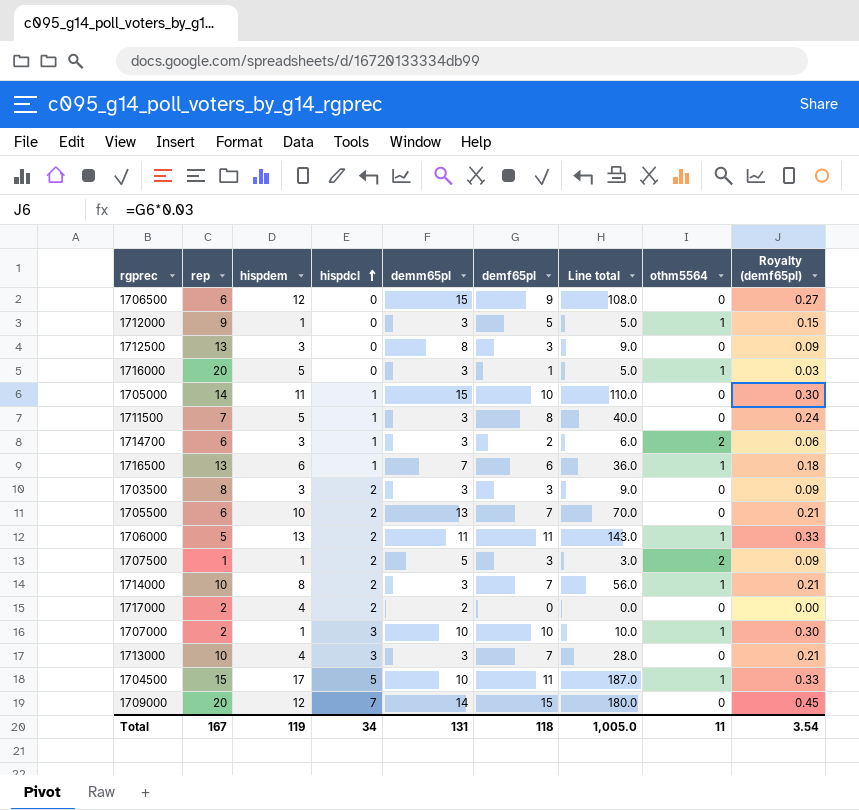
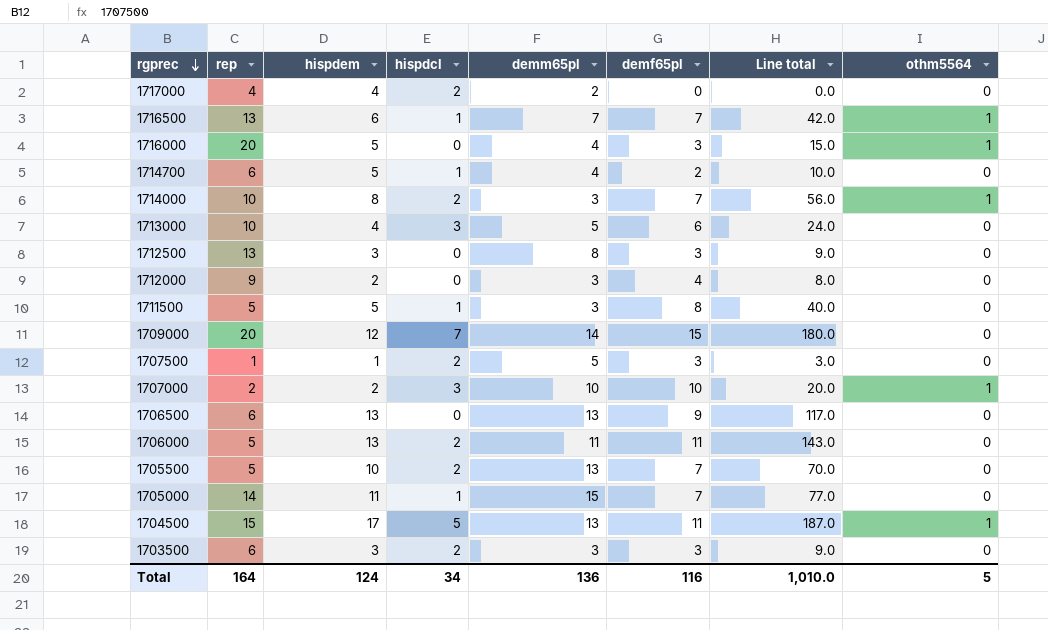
row order: hispdcl ascending -> rgprec descending
column Royalty (demf65pl) | formula: [demf65pl] * 0.03 -> none
1717000 | rep: 2 -> 4
1716500 | demf65pl: 6 -> 7
1716500 | Line total: 36.0 -> 42.0
1716000 | demm65pl: 3 -> 4
1716000 | demf65pl: 1 -> 3
1716000 | Line total: 5.0 -> 15.0
1714700 | hispdem: 3 -> 5
1714700 | demm65pl: 3 -> 4
1714700 | Line total: 6.0 -> 10.0
1714700 | othm5564: 2 -> 0
1713000 | demm65pl: 3 -> 5
1713000 | demf65pl: 7 -> 6
1713000 | Line total: 28.0 -> 24.0
1712000 | hispdem: 1 -> 2
1712000 | demf65pl: 5 -> 4
1712000 | Line total: 5.0 -> 8.0
1712000 | othm5564: 1 -> 0
1711500 | rep: 7 -> 5
1707500 | othm5564: 2 -> 0
1707000 | hispdem: 1 -> 2
1707000 | Line total: 10.0 -> 20.0
1706500 | hispdem: 12 -> 13
1706500 | demm65pl: 15 -> 13
1706500 | Line total: 108.0 -> 117.0
1706000 | othm5564: 1 -> 0
1705500 | rep: 6 -> 5
1705000 | demf65pl: 10 -> 7
1705000 | Line total: 110.0 -> 77.0
1704500 | demm65pl: 10 -> 13
1703500 | rep: 8 -> 6
Total | rep: 167 -> 164
Total | hispdem: 119 -> 124
Total | demm65pl: 131 -> 136
Total | demf65pl: 118 -> 116
Total | Line total: 1,005.0 -> 1,010.0
Total | othm5564: 11 -> 5

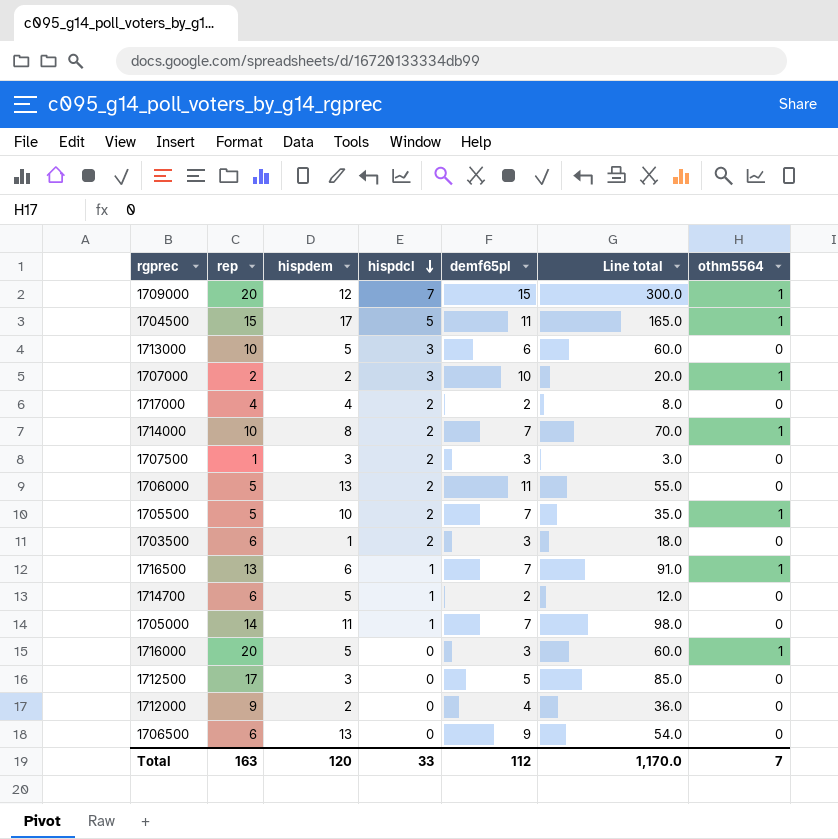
row order: rgprec descending -> hispdcl descending
column demm65pl | position: 5 -> none
column Line total | formula: [hispdem] * [demf65pl] -> [rep] * [demf65pl]
row 1711500: 5 | 5 | 1 | 3 | 8 | 40.0 | 0 -> none
1709000 | othm5564: 0 -> 1
1713000 | hispdem: 4 -> 5
1717000 | demf65pl: 0 -> 2
1707500 | hispdem: 1 -> 3
1705500 | othm5564: 0 -> 1
1703500 | hispdem: 3 -> 1
1712500 | rep: 13 -> 17
1712500 | demf65pl: 3 -> 5
Total | rep: 164 -> 163
Total | hispdem: 124 -> 120
Total | hispdcl: 34 -> 33
Total | demf65pl: 116 -> 112
Total | Line total: 1,010.0 -> 1,170.0
Total | othm5564: 5 -> 7

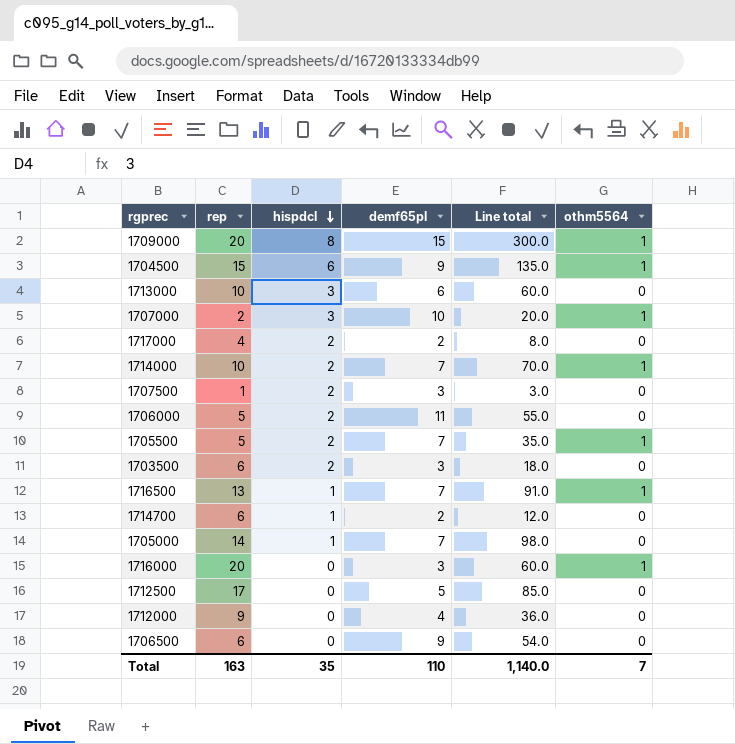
column hispdem | position: 3 -> none
1709000 | hispdcl: 7 -> 8
1704500 | hispdcl: 5 -> 6
1704500 | demf65pl: 11 -> 9
1704500 | Line total: 165.0 -> 135.0
Total | hispdcl: 33 -> 35
Total | demf65pl: 112 -> 110
Total | Line total: 1,170.0 -> 1,140.0

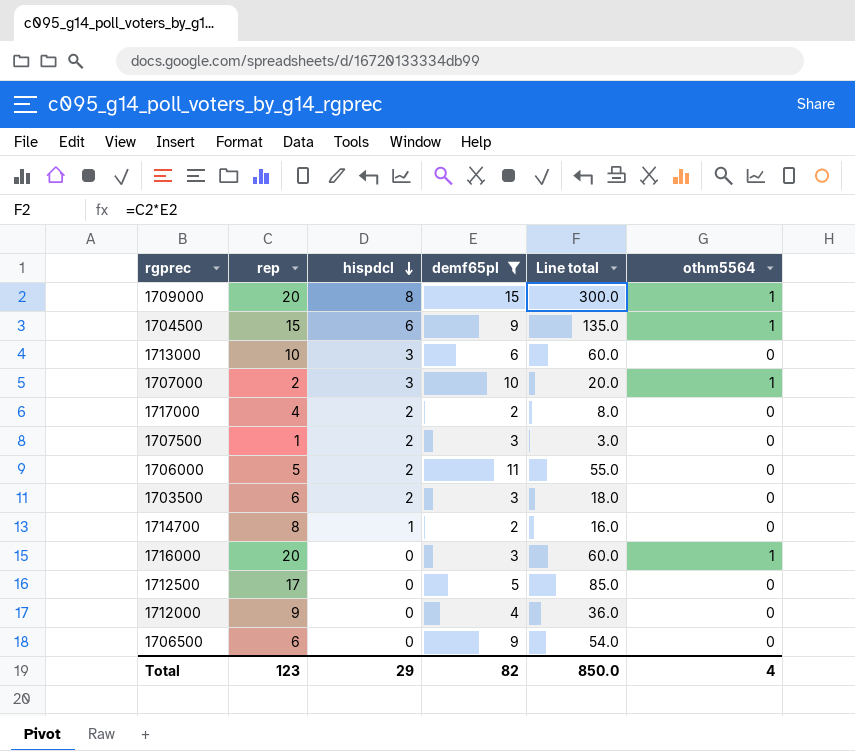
filter: none -> demf65pl != 7
1714700 | rep: 6 -> 8
1714700 | Line total: 12.0 -> 16.0
Total | rep: 163 -> 123
Total | hispdcl: 35 -> 29
Total | demf65pl: 110 -> 82
Total | Line total: 1,140.0 -> 850.0
Total | othm5564: 7 -> 4

